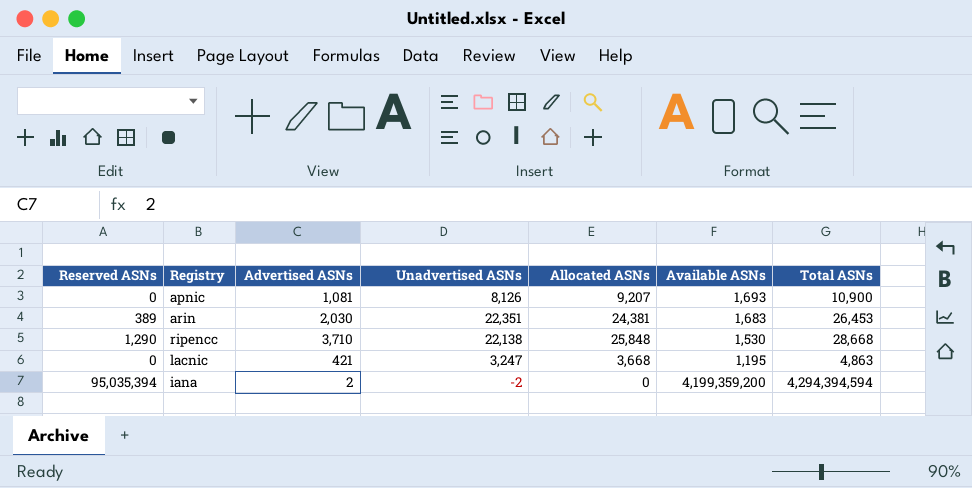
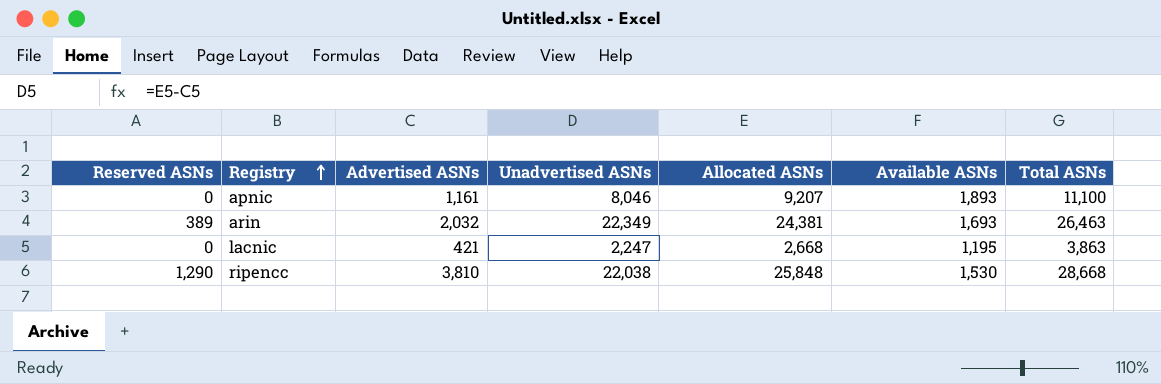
row order: none -> Registry ascending
row iana: 95,035,394 | 2 | -2 | 0 | 4,199,359,200 | 4,294,394,594 -> none
apnic | Advertised ASNs: 1,081 -> 1,161
apnic | Unadvertised ASNs: 8,126 -> 8,046
apnic | Available ASNs: 1,693 -> 1,893
apnic | Total ASNs: 10,900 -> 11,100
arin | Advertised ASNs: 2,030 -> 2,032
arin | Unadvertised ASNs: 22,351 -> 22,349
arin | Available ASNs: 1,683 -> 1,693
arin | Total ASNs: 26,453 -> 26,463
lacnic | Unadvertised ASNs: 3,247 -> 2,247
lacnic | Allocated ASNs: 3,668 -> 2,668
lacnic | Total ASNs: 4,863 -> 3,863
ripencc | Advertised ASNs: 3,710 -> 3,810
ripencc | Unadvertised ASNs: 22,138 -> 22,038

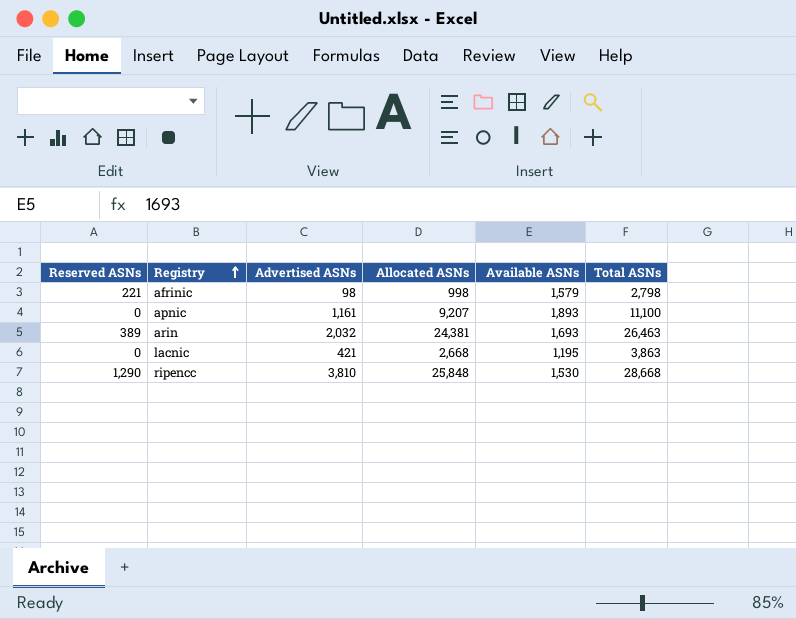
column Unadvertised ASNs | formula: [Allocated ASNs] - [Advertised ASNs] -> none
row afrinic: none -> 221 | 98 | 998 | 1,579 | 2,798

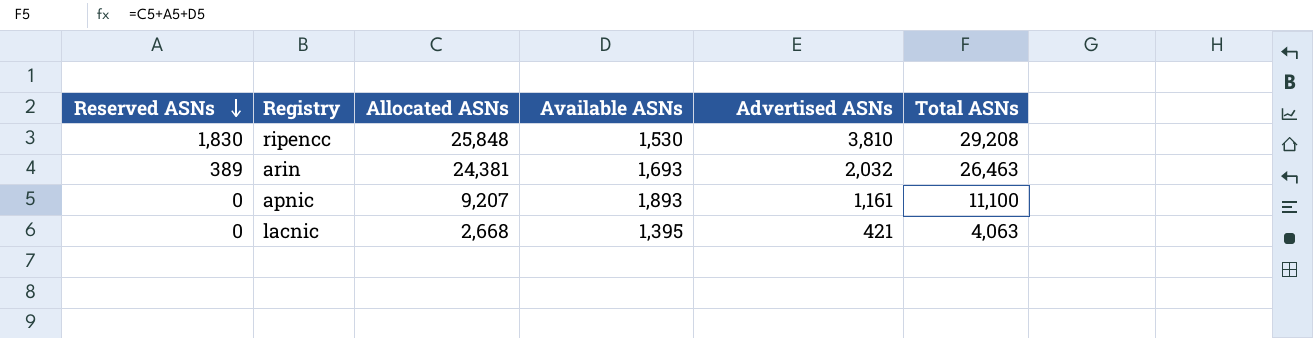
row order: Registry ascending -> Reserved ASNs descending
column Advertised ASNs | position: 3 -> 5
row afrinic: 221 | 98 | 998 | 1,579 | 2,798 -> none
ripencc | Reserved ASNs: 1,290 -> 1,830
ripencc | Total ASNs: 28,668 -> 29,208
lacnic | Available ASNs: 1,195 -> 1,395
lacnic | Total ASNs: 3,863 -> 4,063

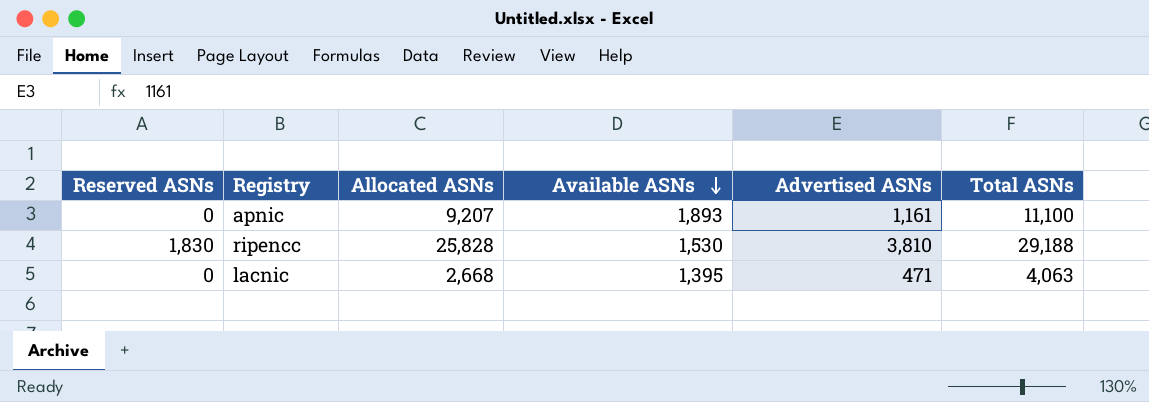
row order: Reserved ASNs descending -> Available ASNs descending
row arin: 389 | 24,381 | 1,693 | 2,032 | 26,463 -> none
ripencc | Allocated ASNs: 25,848 -> 25,828
ripencc | Total ASNs: 29,208 -> 29,188
lacnic | Advertised ASNs: 421 -> 471

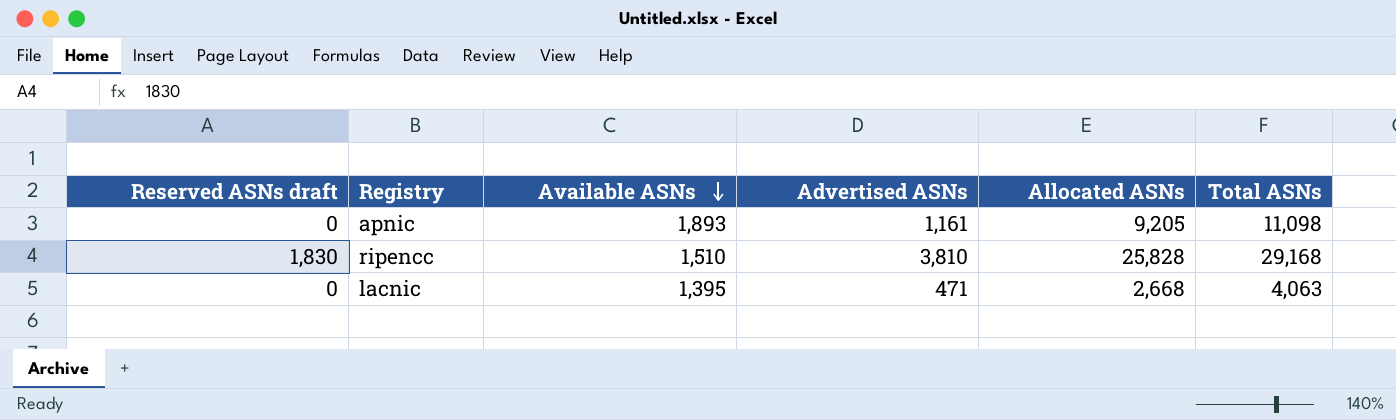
column name: Reserved ASNs -> Reserved ASNs draft
column Allocated ASNs | position: 3 -> 5
apnic | Allocated ASNs: 9,207 -> 9,205
apnic | Total ASNs: 11,100 -> 11,098
ripencc | Available ASNs: 1,530 -> 1,510
ripencc | Total ASNs: 29,188 -> 29,168

